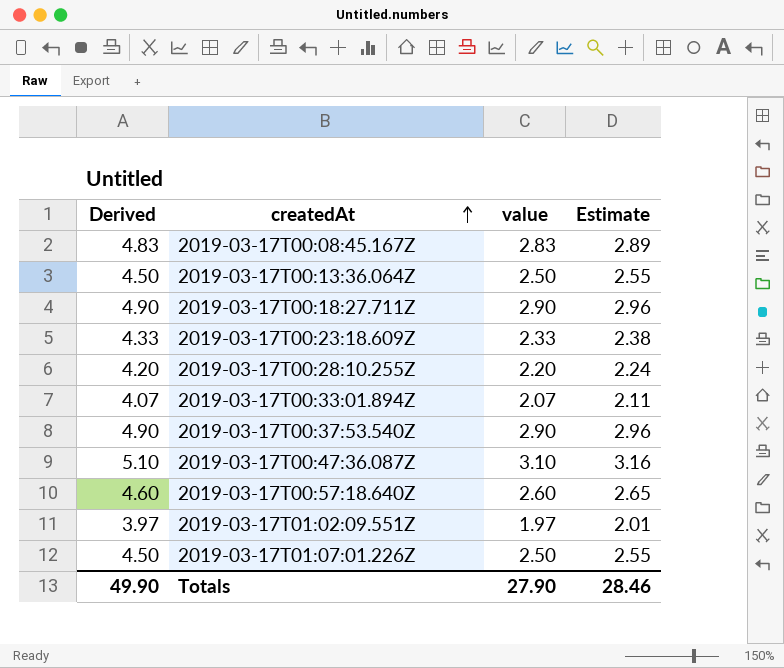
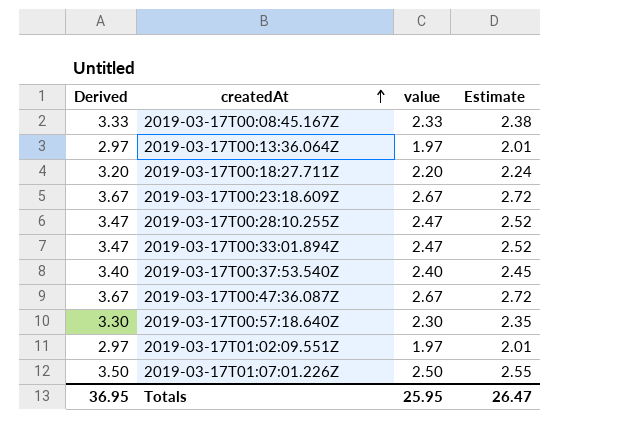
column Derived | formula: [value] + 2 -> [value] + 1
2019-03-17T00:08:45.167Z | value: 2.83 -> 2.33
2019-03-17T00:08:45.167Z | Estimate: 2.89 -> 2.38
2019-03-17T00:13:36.064Z | value: 2.50 -> 1.97
2019-03-17T00:13:36.064Z | Estimate: 2.55 -> 2.01
2019-03-17T00:18:27.711Z | value: 2.90 -> 2.20
2019-03-17T00:18:27.711Z | Estimate: 2.96 -> 2.24
2019-03-17T00:23:18.609Z | value: 2.33 -> 2.67
2019-03-17T00:23:18.609Z | Estimate: 2.38 -> 2.72
2019-03-17T00:28:10.255Z | value: 2.20 -> 2.47
2019-03-17T00:28:10.255Z | Estimate: 2.24 -> 2.52
2019-03-17T00:33:01.894Z | value: 2.07 -> 2.47
2019-03-17T00:33:01.894Z | Estimate: 2.11 -> 2.52
2019-03-17T00:37:53.540Z | value: 2.90 -> 2.40
2019-03-17T00:37:53.540Z | Estimate: 2.96 -> 2.45
2019-03-17T00:47:36.087Z | value: 3.10 -> 2.67
2019-03-17T00:47:36.087Z | Estimate: 3.16 -> 2.72
2019-03-17T00:57:18.640Z | value: 2.60 -> 2.30
2019-03-17T00:57:18.640Z | Estimate: 2.65 -> 2.35
Totals | Derived: 49.90 -> 36.95
Totals | value: 27.90 -> 25.95
Totals | Estimate: 28.46 -> 26.47

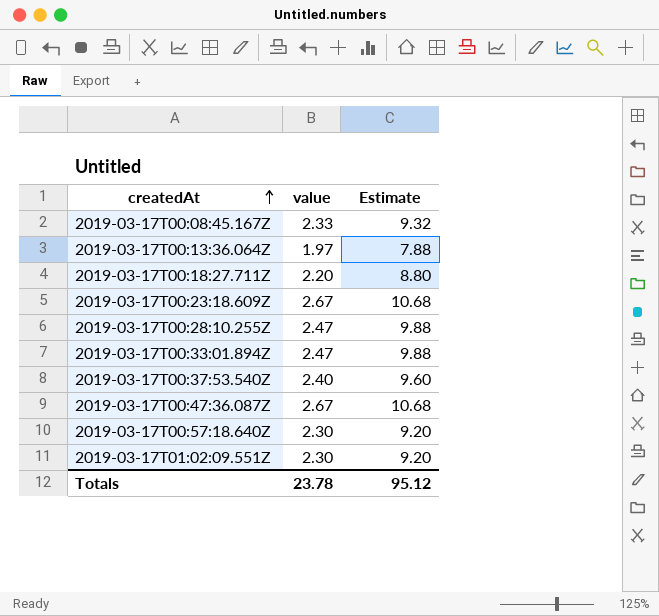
column Derived | formula: [value] + 1 -> none
column Estimate | formula: [value] * 1.02 -> [value] * 4
row 2019-03-17T01:07:01.226Z: 3.50 | 2.50 | 2.55 -> none
2019-03-17T01:02:09.551Z | value: 1.97 -> 2.30
Totals | value: 25.95 -> 23.78
Totals | Estimate: 26.47 -> 95.12

